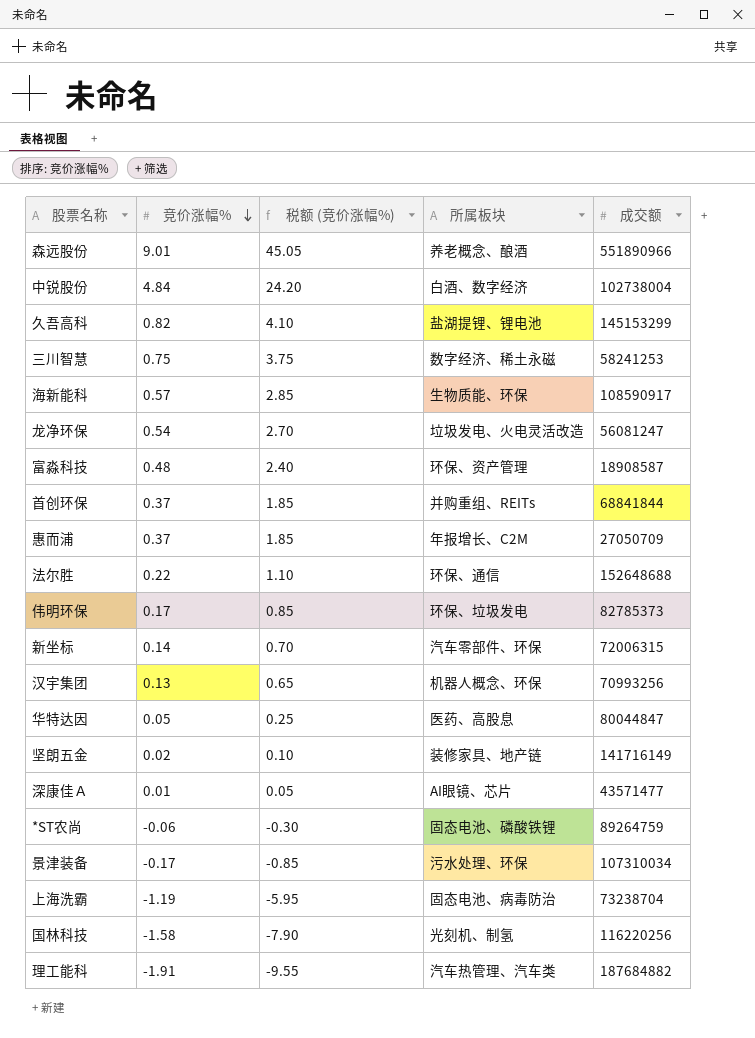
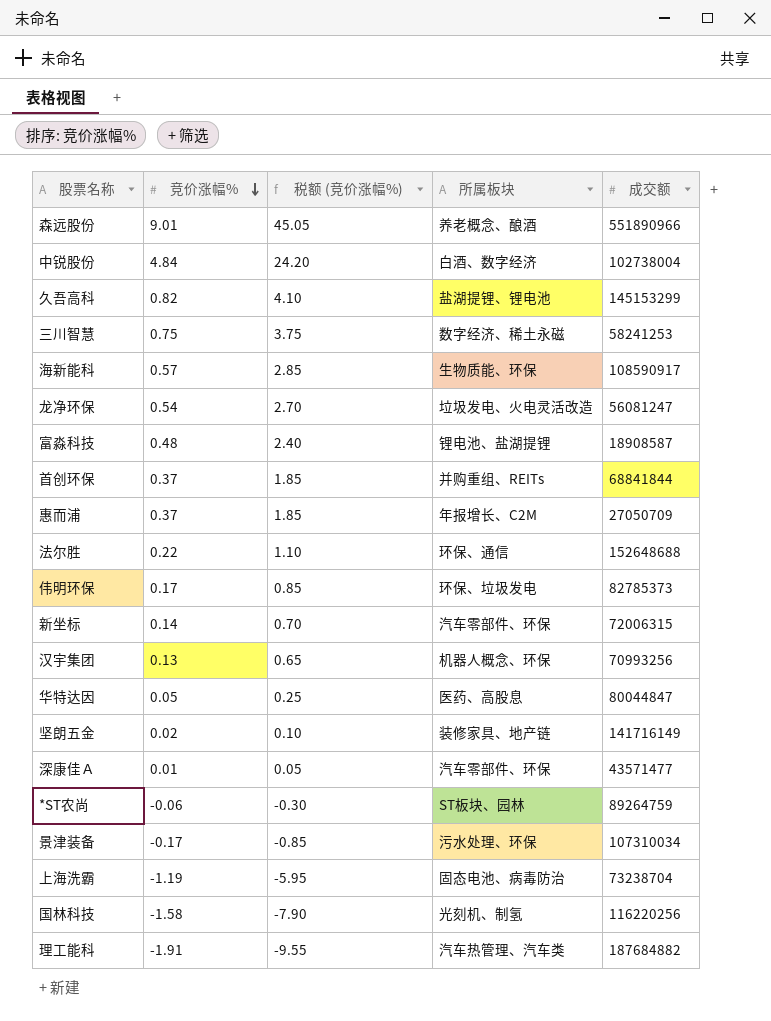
富淼科技 | 所属板块: 环保、资产管理 -> 锂电池、盐湖提锂
深康佳Ａ | 所属板块: AI眼镜、芯片 -> 汽车零部件、环保
*ST农尚 | 所属板块: 固态电池、磷酸铁锂 -> ST板块、园林

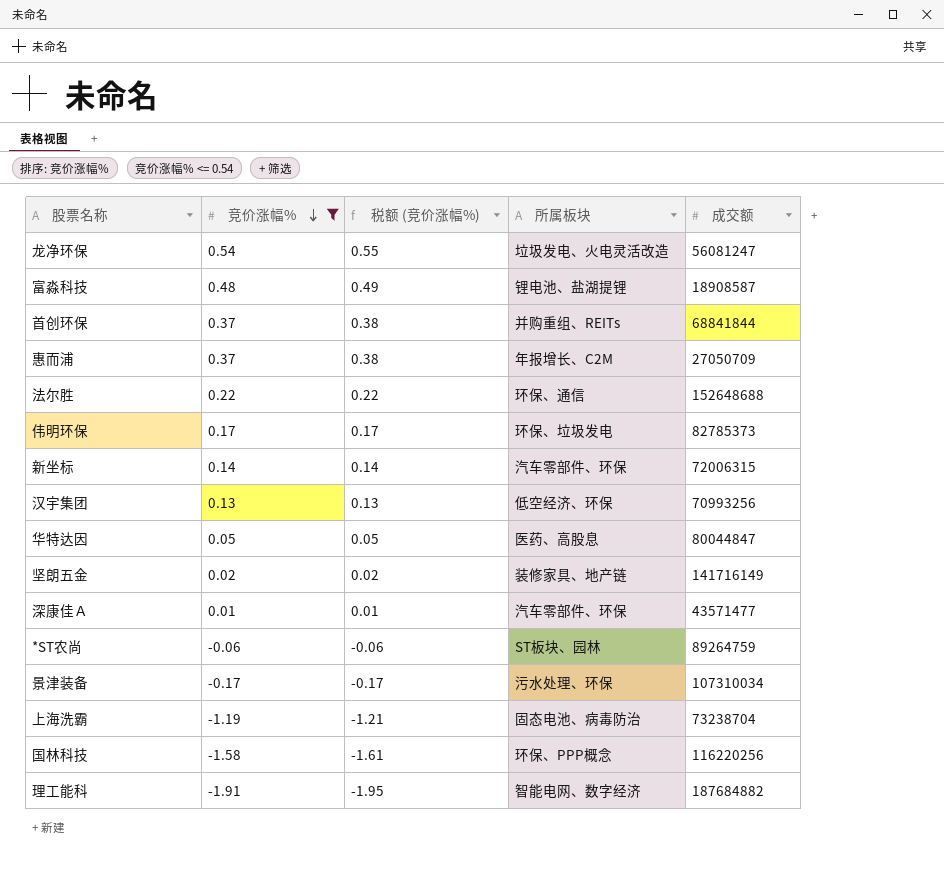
filter: none -> 竞价涨幅% <= 0.54
column 税额 (竞价涨幅%) | formula: [竞价涨幅%] * 5 -> [竞价涨幅%] * 1.02
汉宇集团 | 所属板块: 机器人概念、环保 -> 低空经济、环保
国林科技 | 所属板块: 光刻机、制氢 -> 环保、PPP概念
理工能科 | 所属板块: 汽车热管理、汽车类 -> 智能电网、数字经济

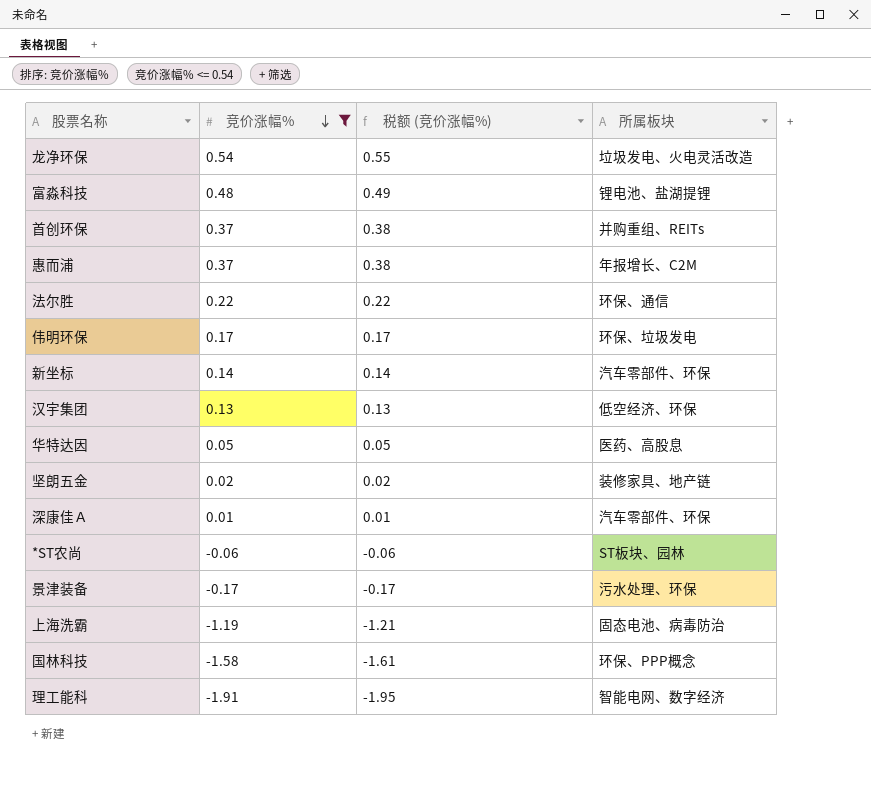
column 成交额 | position: 5 -> none

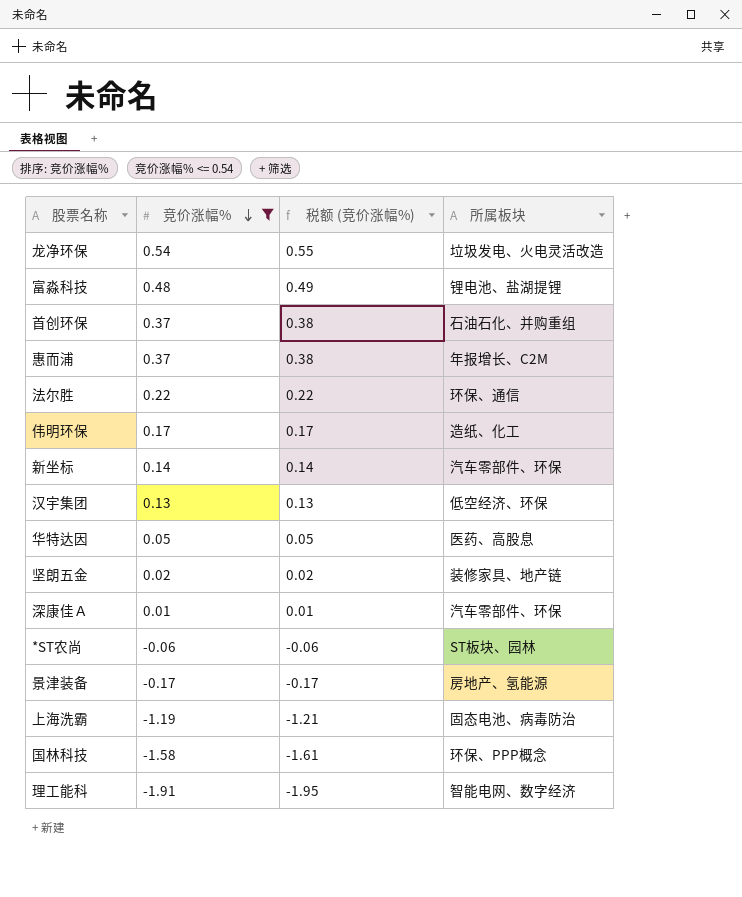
首创环保 | 所属板块: 并购重组、REITs -> 石油石化、并购重组
伟明环保 | 所属板块: 环保、垃圾发电 -> 造纸、化工
景津装备 | 所属板块: 污水处理、环保 -> 房地产、氢能源

